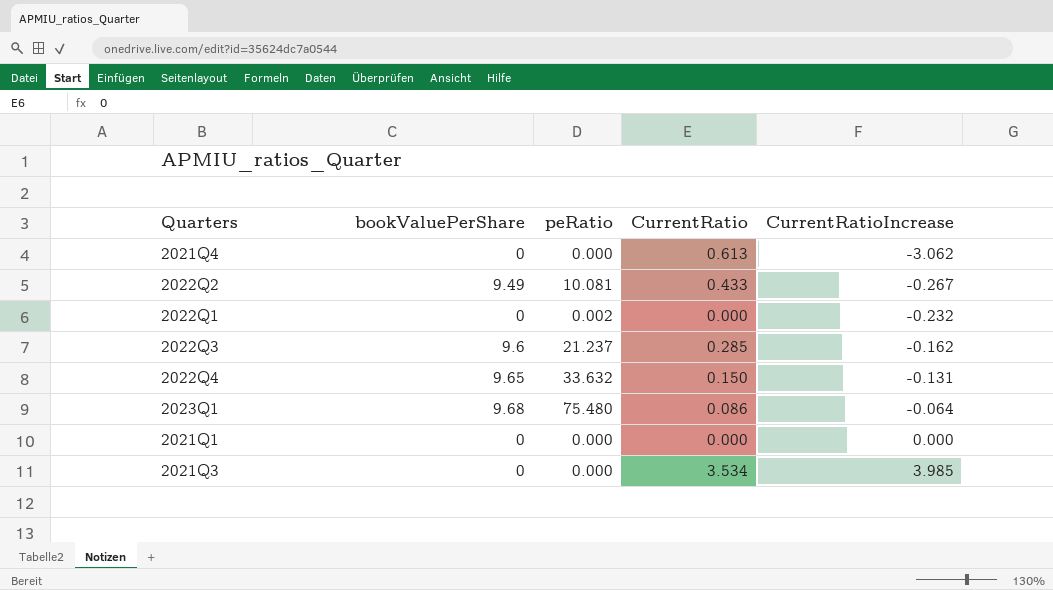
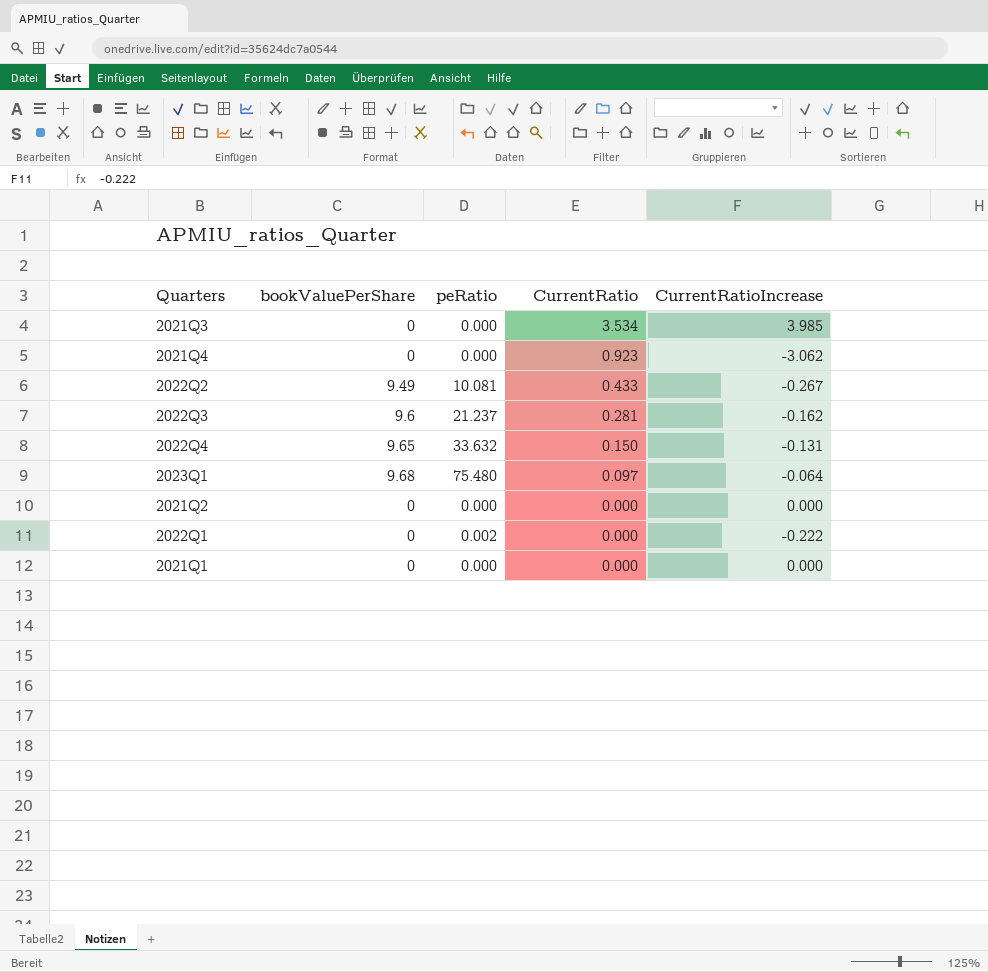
row order: CurrentRatioIncrease ascending -> CurrentRatio descending
2021Q4 | CurrentRatio: 0.613 -> 0.923
2022Q3 | CurrentRatio: 0.285 -> 0.281
2023Q1 | CurrentRatio: 0.086 -> 0.097
row 2021Q2: none -> 0 | 0.000 | 0.000 | 0.000
2022Q1 | CurrentRatioIncrease: -0.232 -> -0.222

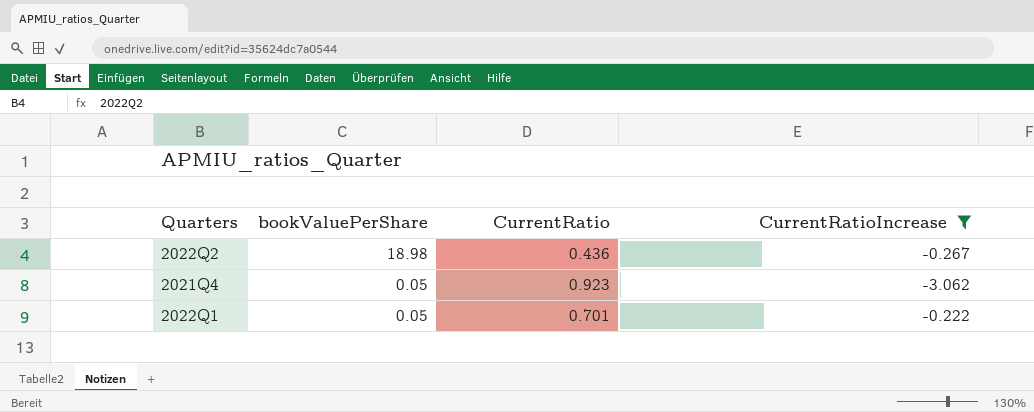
filter: none -> CurrentRatioIncrease <= -0.222
row order: CurrentRatio descending -> bookValuePerShare descending
column peRatio | position: 3 -> none
2022Q2 | bookValuePerShare: 9.49 -> 18.98
2022Q2 | CurrentRatio: 0.433 -> 0.436
2021Q4 | bookValuePerShare: 0 -> 0.05
2022Q1 | bookValuePerShare: 0 -> 0.05
2022Q1 | CurrentRatio: 0.000 -> 0.701

